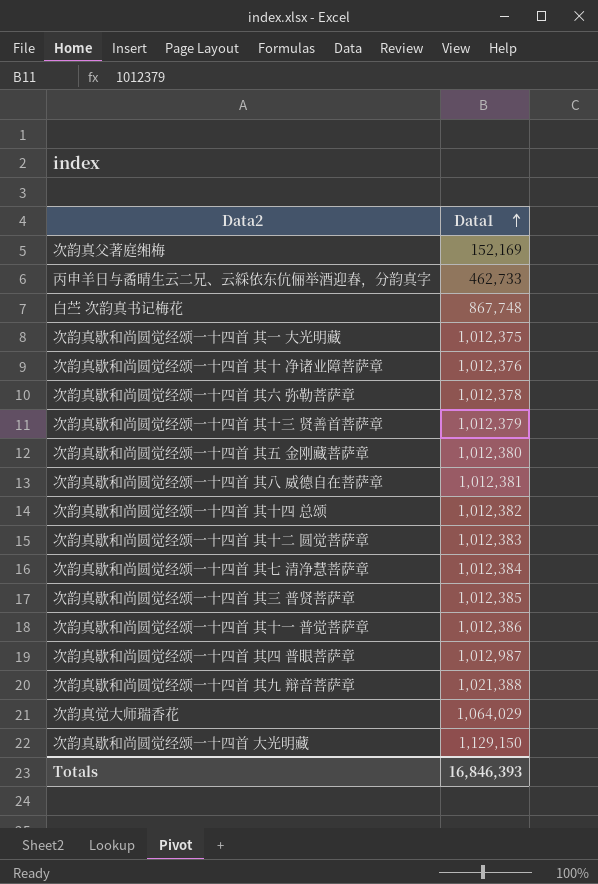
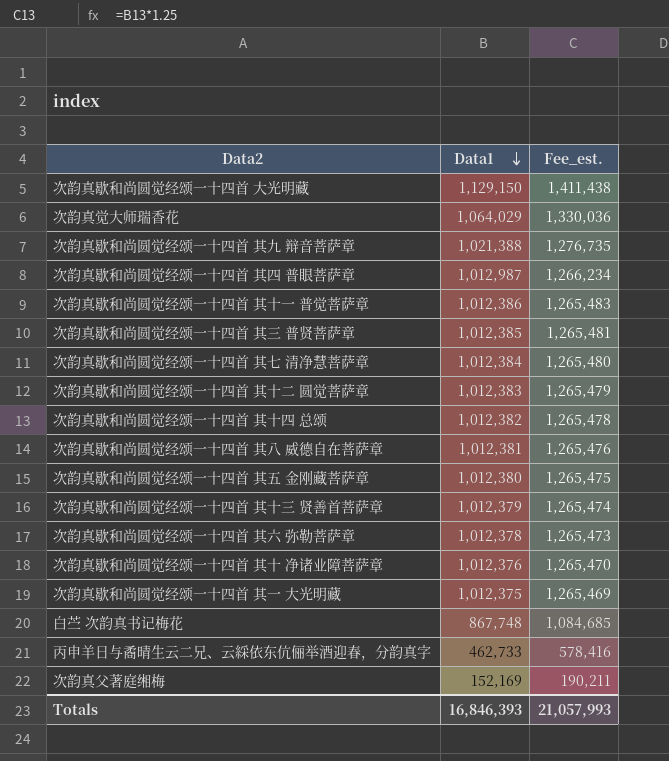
row order: Data1 ascending -> Data1 descending
column Fee_est. | formula: none -> [Data1] * 1.25

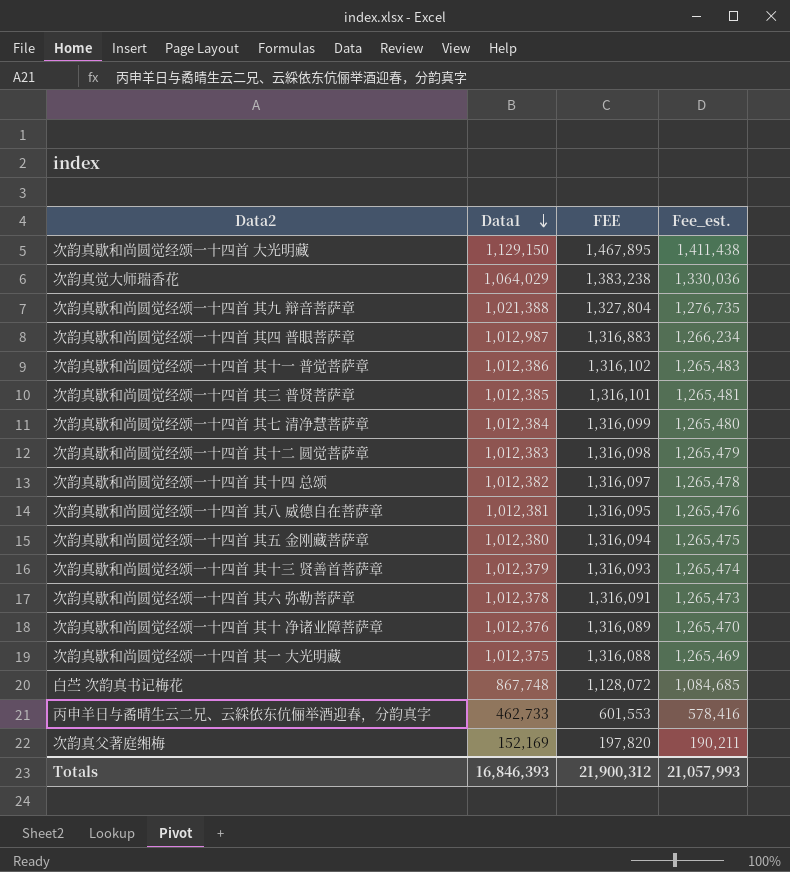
column FEE | formula: none -> [Data1] * 1.3

